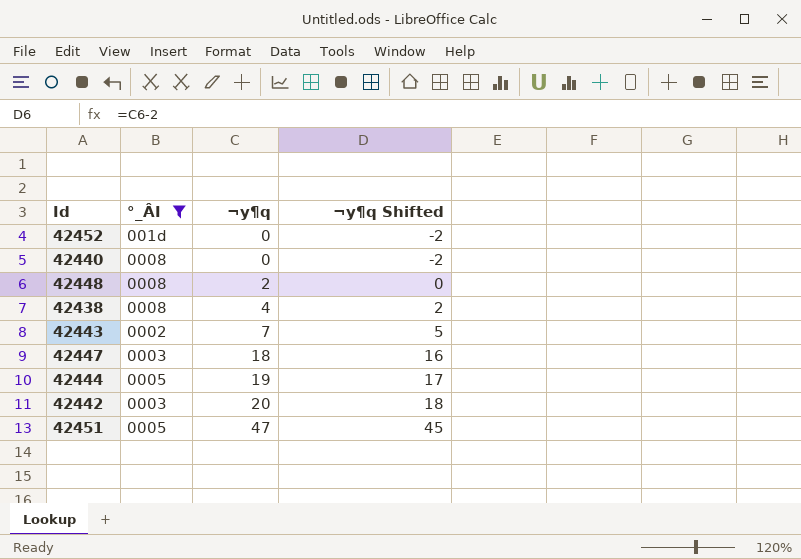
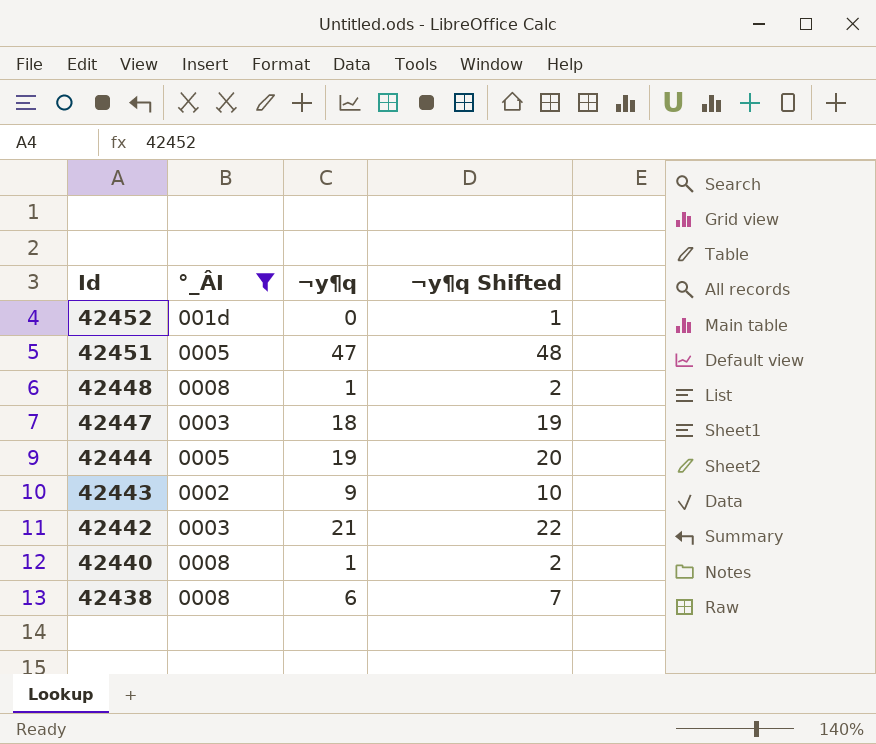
row order: ¬y¶q ascending -> Id descending
column ¬y¶q Shifted | formula: [¬y¶q] - 2 -> [¬y¶q] + 1
42448 | ¬y¶q: 2 -> 1
42443 | ¬y¶q: 7 -> 9
42442 | ¬y¶q: 20 -> 21
42440 | ¬y¶q: 0 -> 1
42438 | ¬y¶q: 4 -> 6

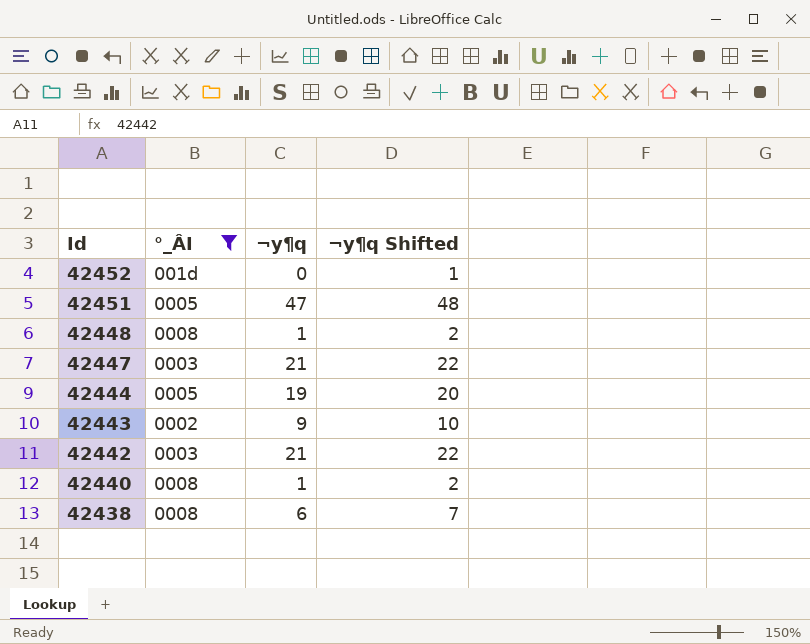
42447 | ¬y¶q: 18 -> 21
42447 | ¬y¶q Shifted: 19 -> 22

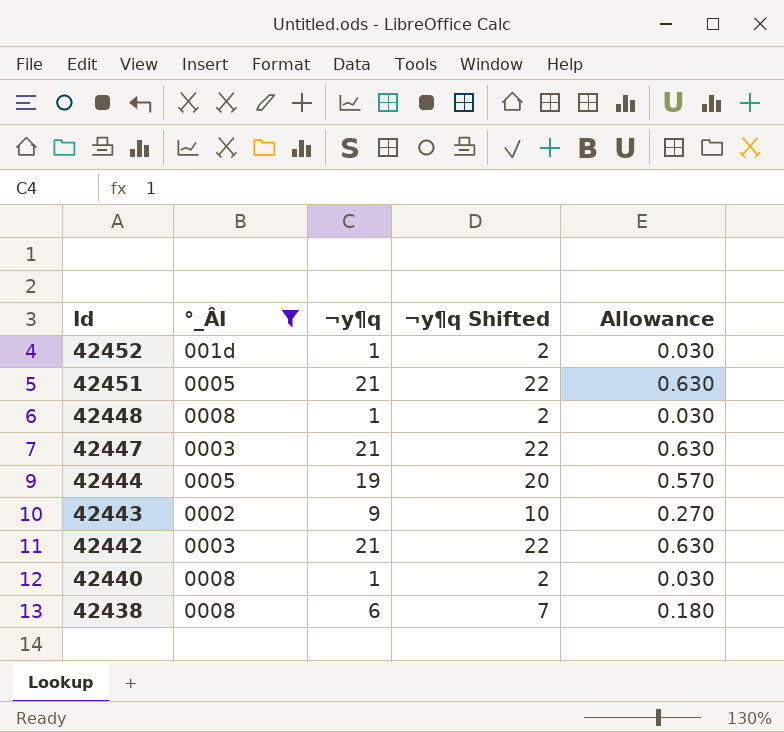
column Allowance | formula: none -> [¬y¶q] * 0.03
42452 | ¬y¶q: 0 -> 1
42452 | ¬y¶q Shifted: 1 -> 2
42451 | ¬y¶q: 47 -> 21
42451 | ¬y¶q Shifted: 48 -> 22

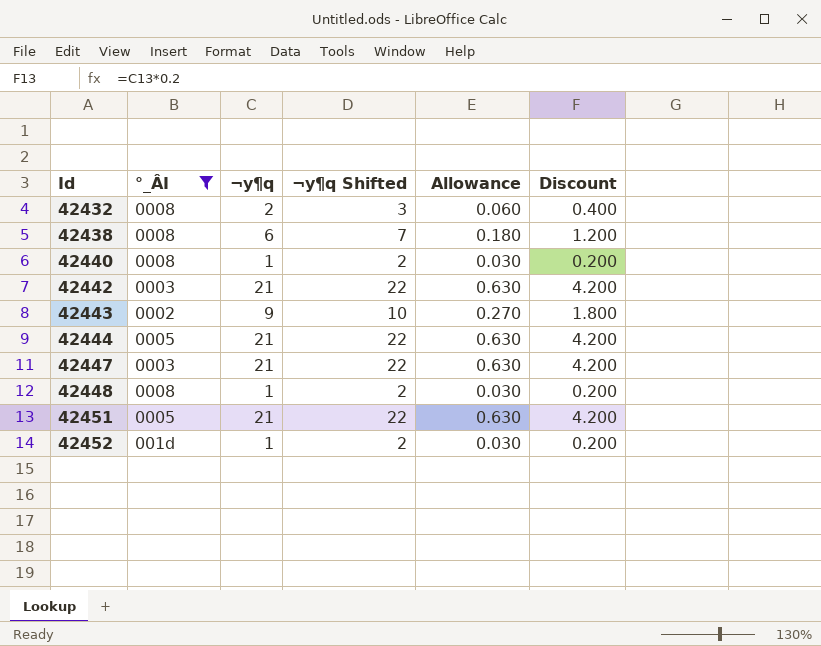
row order: Id descending -> Id ascending
column Discount | formula: none -> [¬y¶q] * 0.2
row 42432: none -> 0008 | 2 | 3 | 0.060 | 0.400
42444 | ¬y¶q: 19 -> 21
42444 | ¬y¶q Shifted: 20 -> 22
42444 | Allowance: 0.570 -> 0.630

